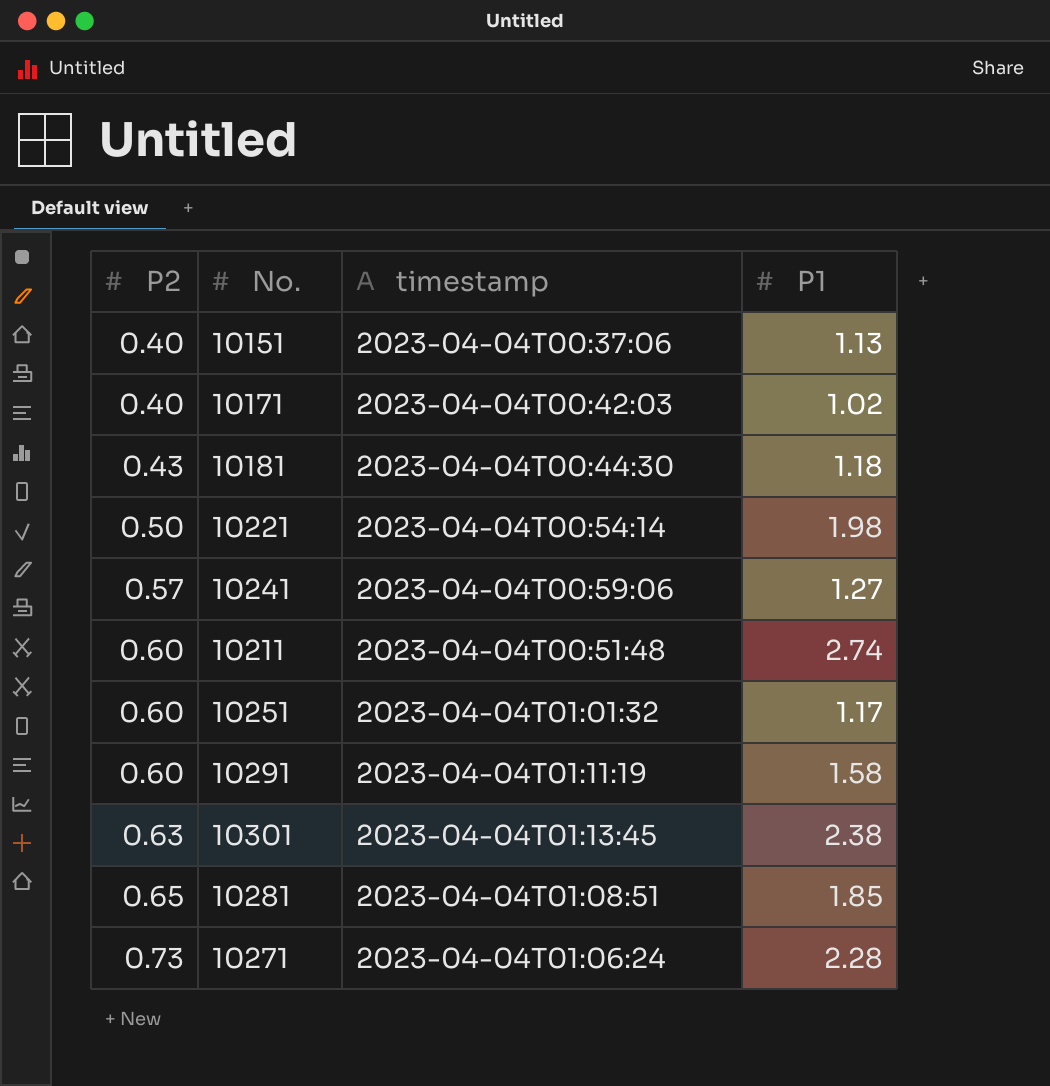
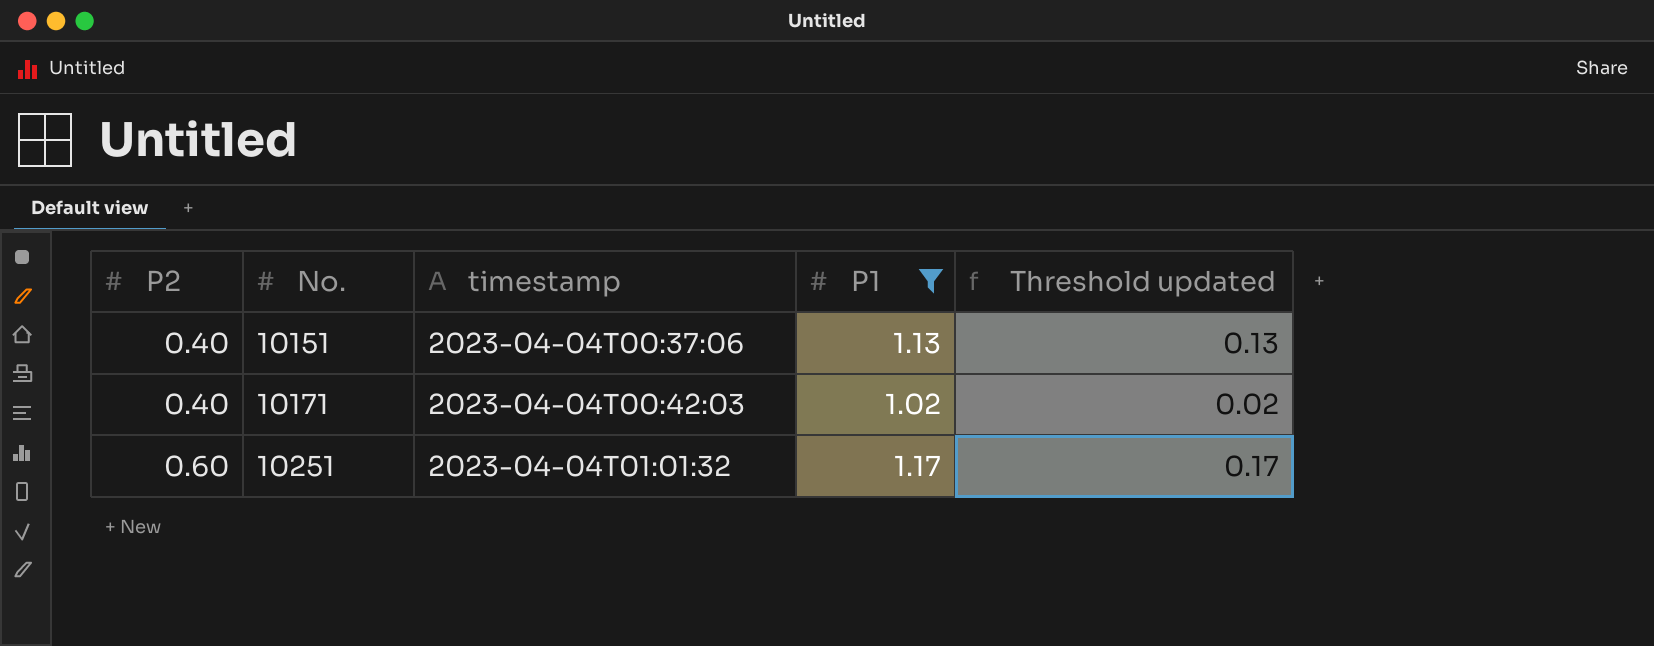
filter: none -> P1 <= 1.17
column Threshold updated | formula: none -> [P1] - 1

